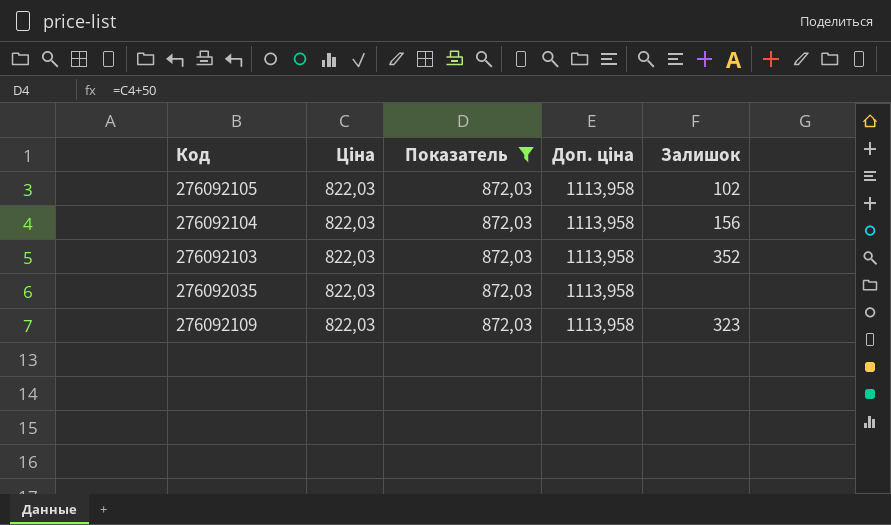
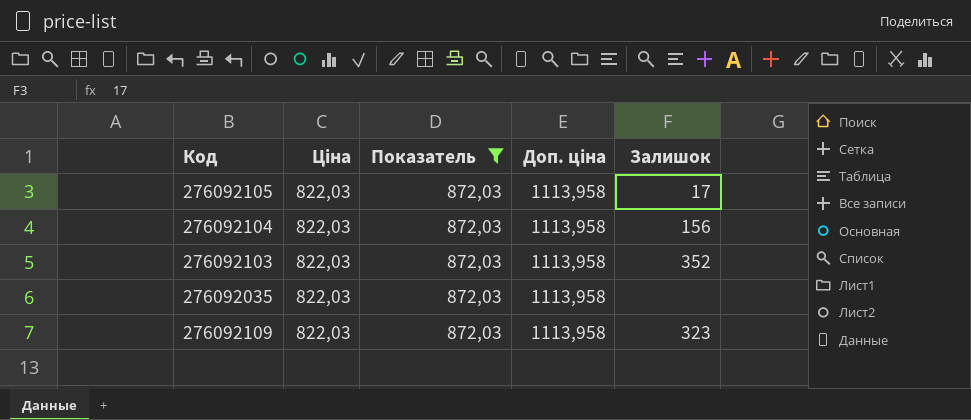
276092105 | Залишок: 102 -> 17

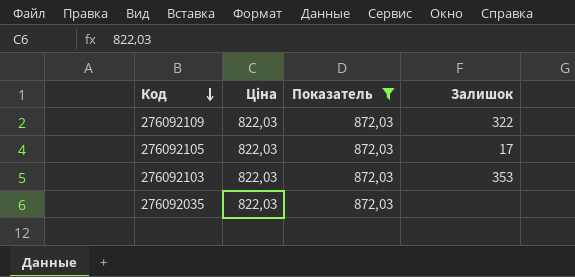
row order: none -> Код descending
column Доп. ціна | position: 4 -> none
row 276092104: 822,03 | 872,03 | 1113,958 | 156 -> none
276092109 | Залишок: 323 -> 322
276092103 | Залишок: 352 -> 353

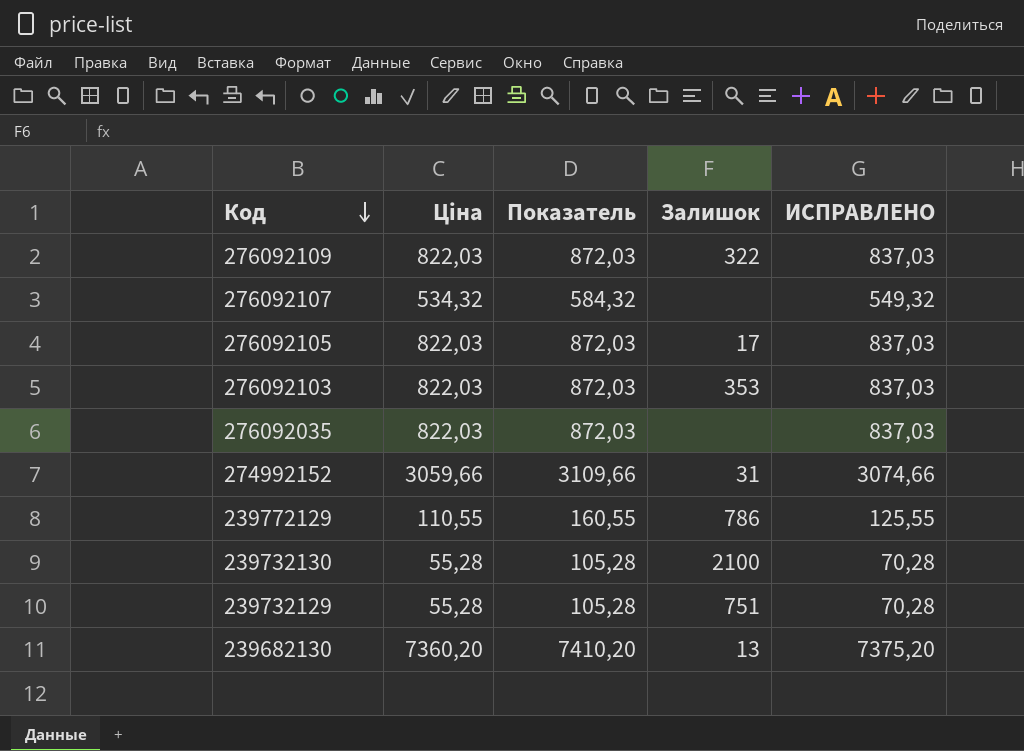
filter: Показатель = 872,03 -> none
column ИСПРАВЛЕНО | formula: none -> [Ціна] + 15

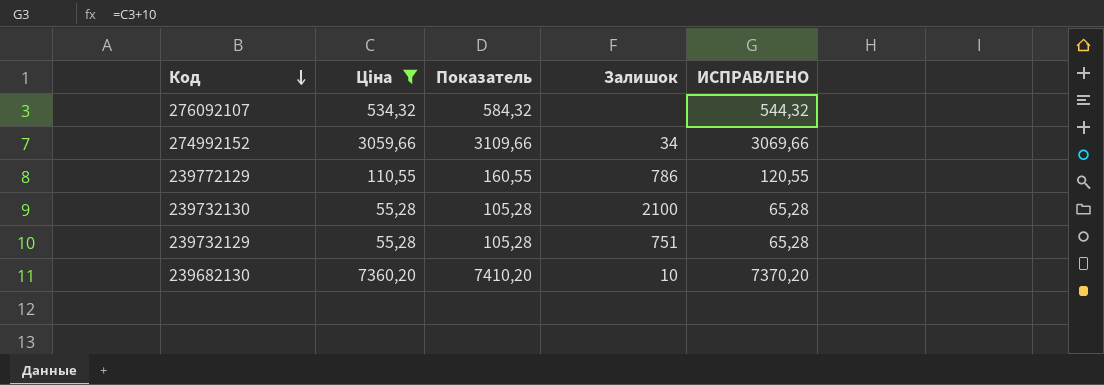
filter: none -> Ціна != 822,03
column ИСПРАВЛЕНО | formula: [Ціна] + 15 -> [Ціна] + 10
274992152 | Залишок: 31 -> 34
239682130 | Залишок: 13 -> 10

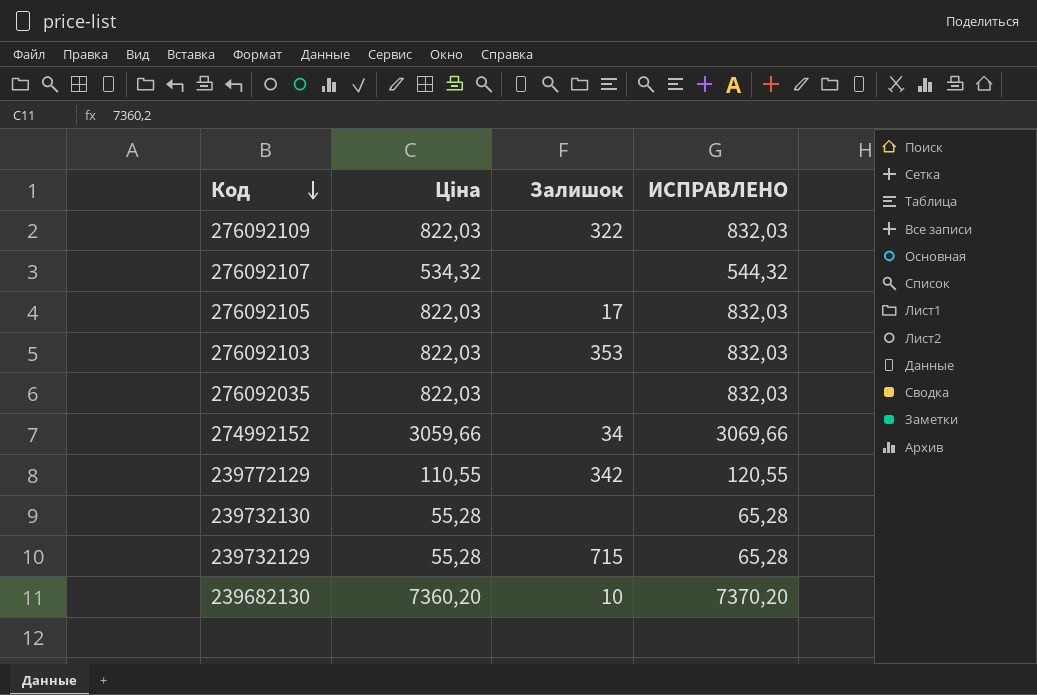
filter: Ціна != 822,03 -> none
column Показатель | formula: [Ціна] + 50 -> none
239772129 | Залишок: 786 -> 342
239732130 | Залишок: 2100 -> none
239732129 | Залишок: 751 -> 715

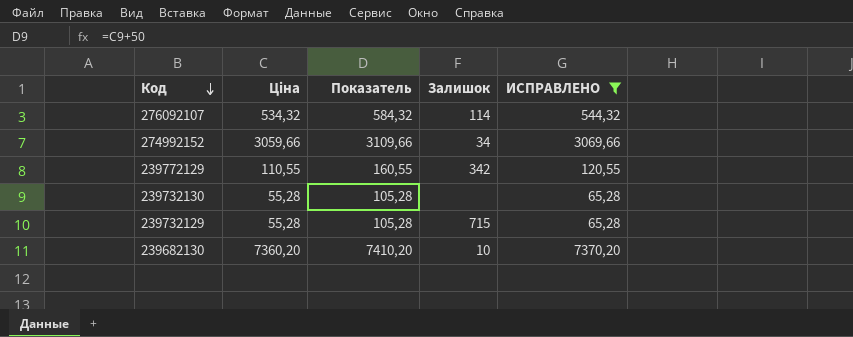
filter: none -> ИСПРАВЛЕНО != 832,03
column Показатель | formula: none -> [Ціна] + 50
276092107 | Залишок: none -> 114

